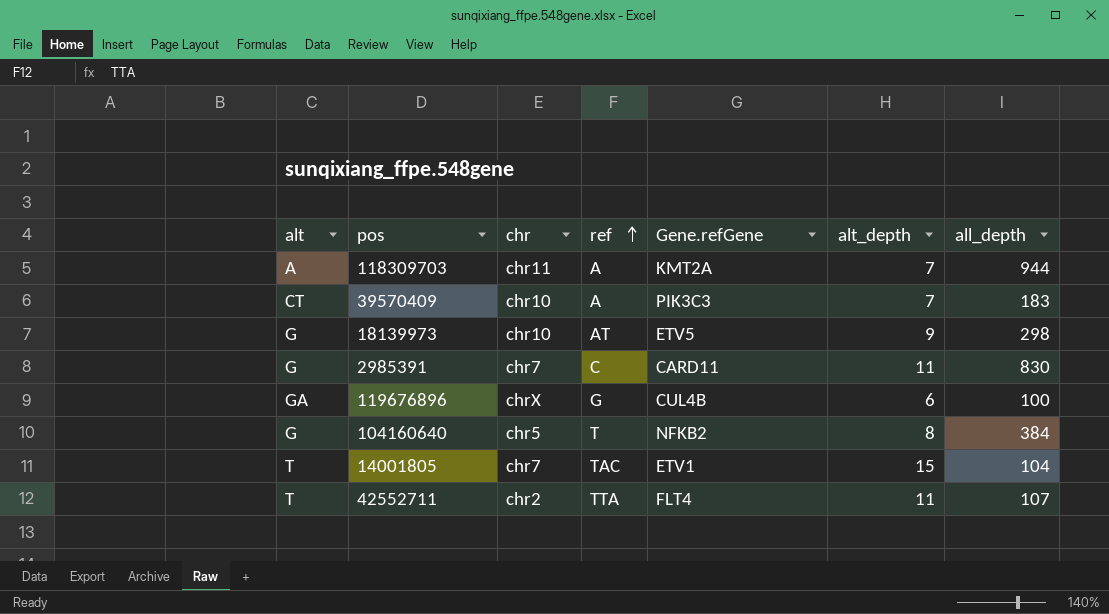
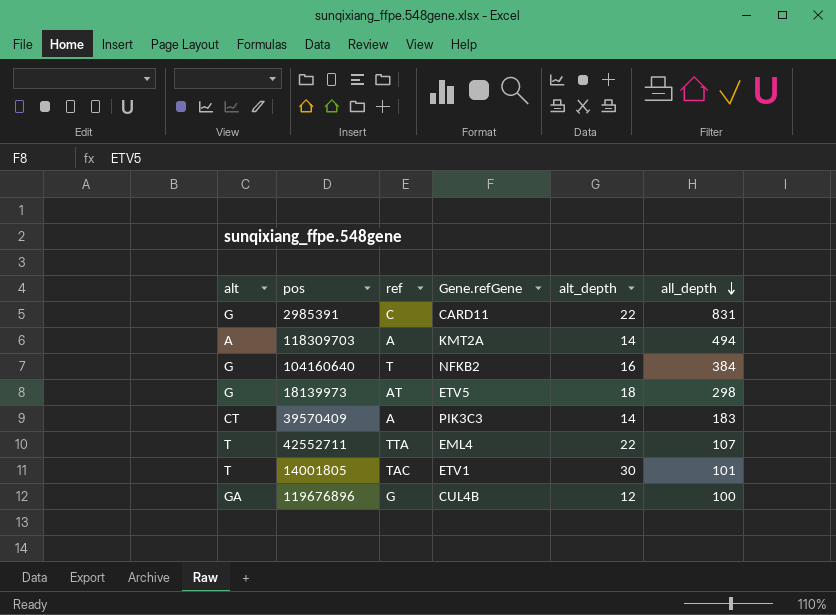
row order: ref ascending -> all_depth descending
column chr | position: 3 -> none
2985391 | alt_depth: 11 -> 22
2985391 | all_depth: 830 -> 831
118309703 | alt_depth: 7 -> 14
118309703 | all_depth: 944 -> 494
104160640 | alt_depth: 8 -> 16
18139973 | alt_depth: 9 -> 18
39570409 | alt_depth: 7 -> 14
42552711 | Gene.refGene: FLT4 -> EML4
42552711 | alt_depth: 11 -> 22
14001805 | alt_depth: 15 -> 30
14001805 | all_depth: 104 -> 101
119676896 | alt_depth: 6 -> 12

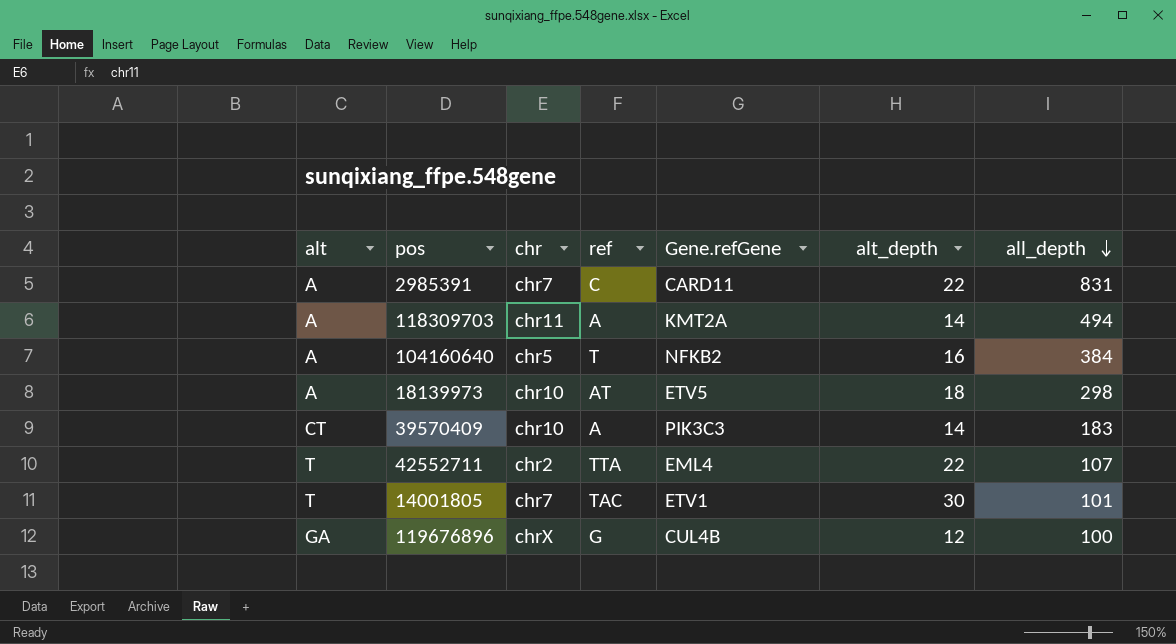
column chr | position: none -> 3
2985391 | alt: G -> A
104160640 | alt: G -> A
18139973 | alt: G -> A

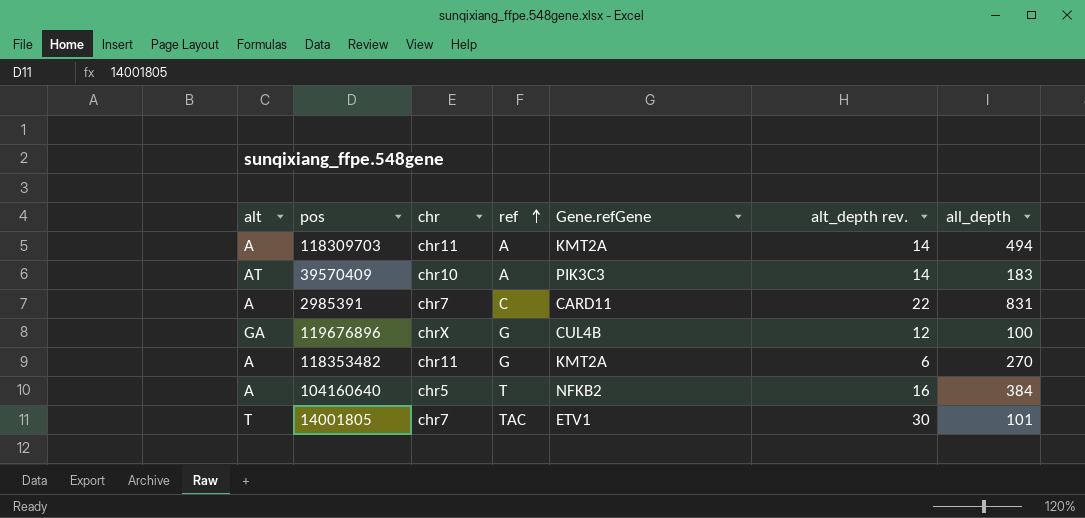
row order: all_depth descending -> ref ascending
column name: alt_depth -> alt_depth rev.
row 18139973: A | chr10 | AT | ETV5 | 18 | 298 -> none
row 42552711: T | chr2 | TTA | EML4 | 22 | 107 -> none
39570409 | alt: CT -> AT
row 118353482: none -> A | chr11 | G | KMT2A | 6 | 270

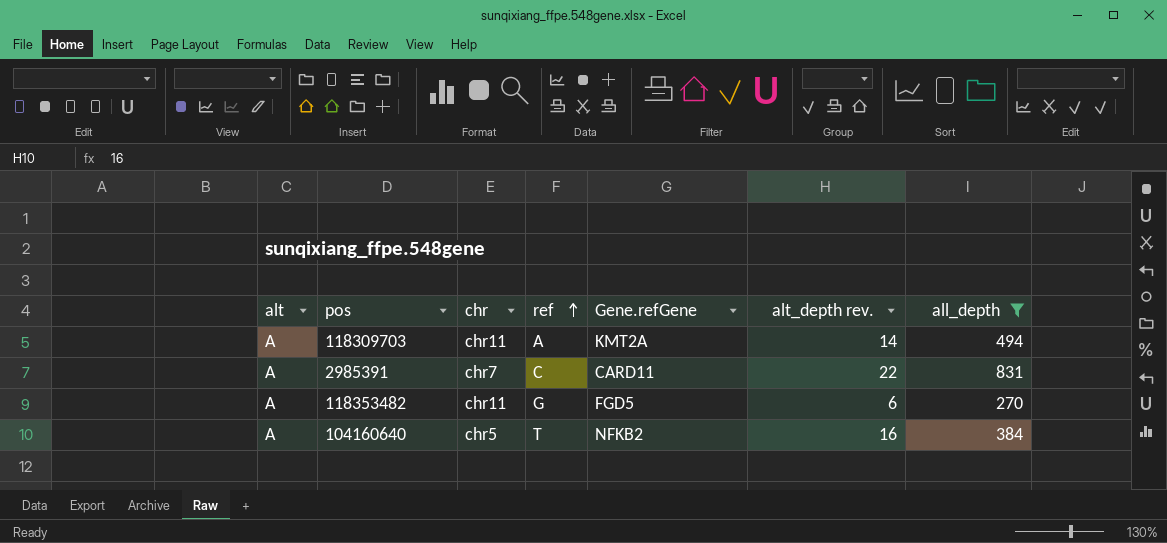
filter: none -> all_depth >= 270
118353482 | Gene.refGene: KMT2A -> FGD5

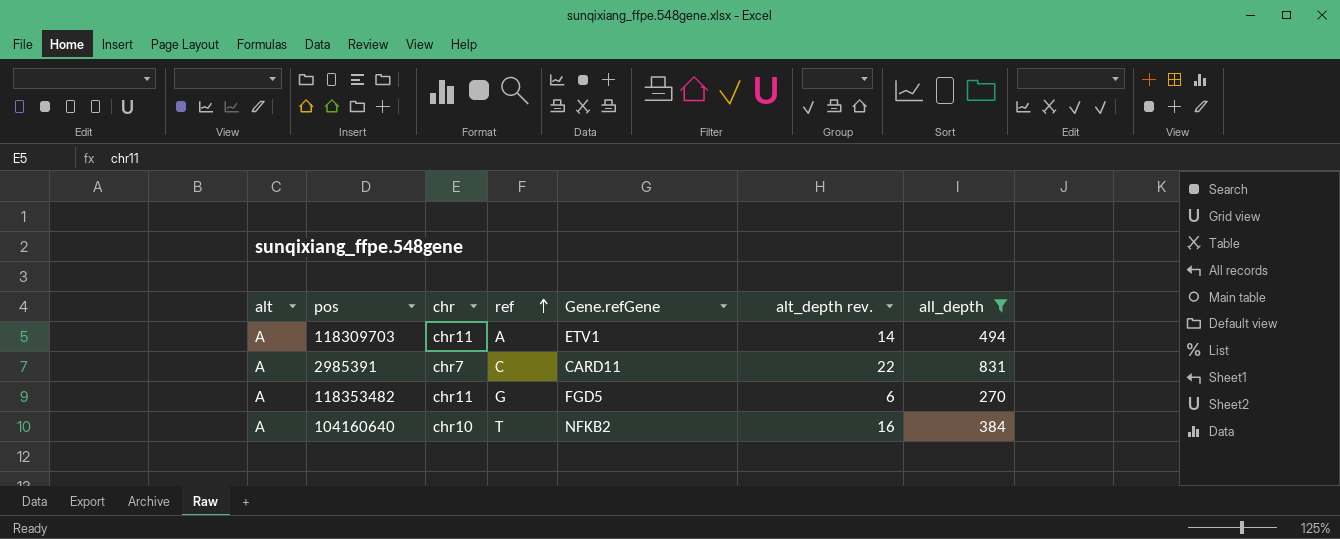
118309703 | Gene.refGene: KMT2A -> ETV1
104160640 | chr: chr5 -> chr10

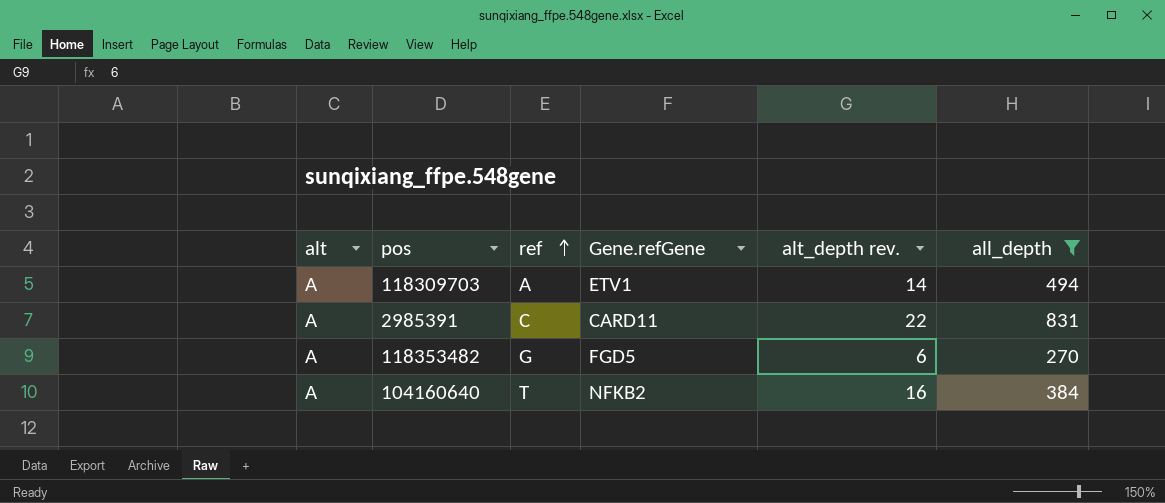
column chr | position: 3 -> none

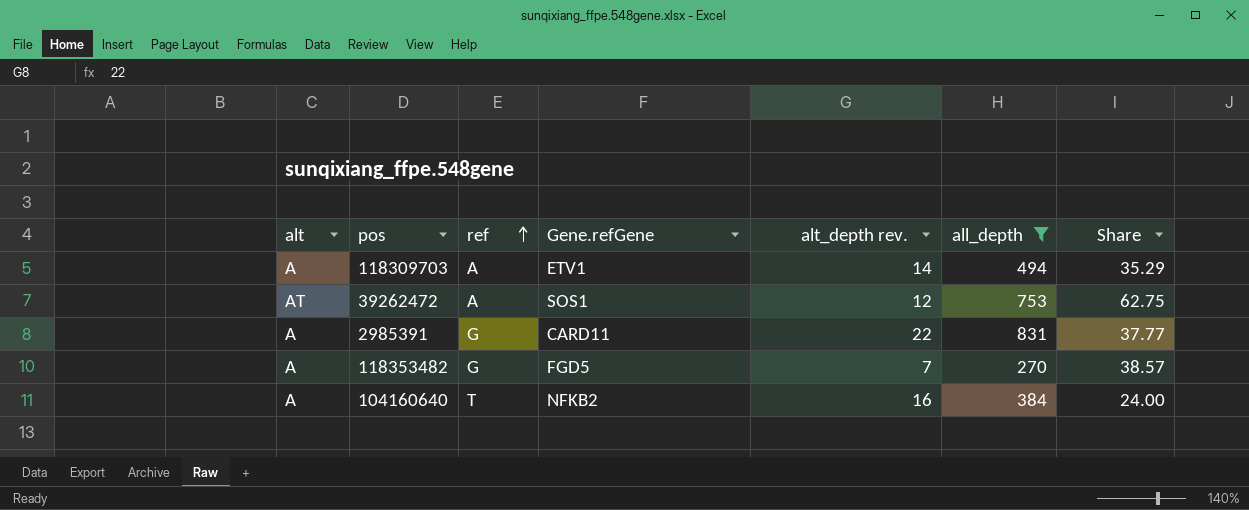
column Share | formula: none -> [all_depth] / [alt_depth rev.]
row 39262472: none -> AT | A | SOS1 | 12 | 753 | 62.75
2985391 | ref: C -> G
118353482 | alt_depth rev.: 6 -> 7

